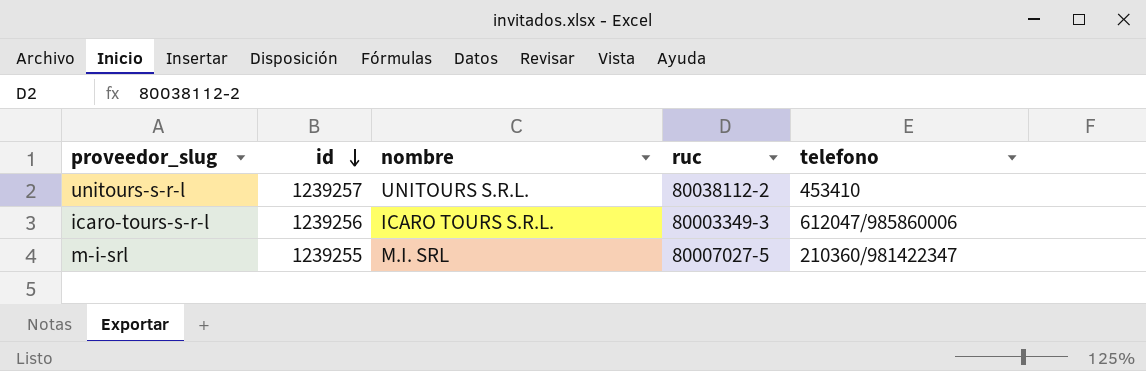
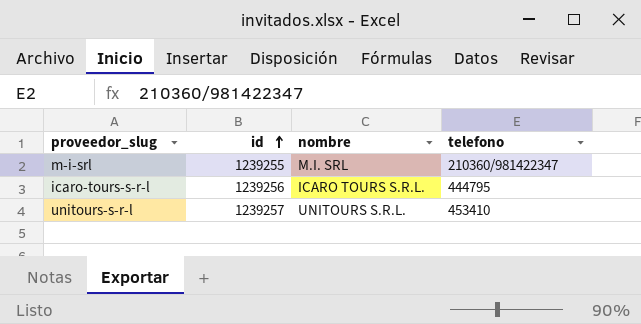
row order: id descending -> id ascending
column ruc | position: 4 -> none
icaro-tours-s-r-l | telefono: 612047/985860006 -> 444795

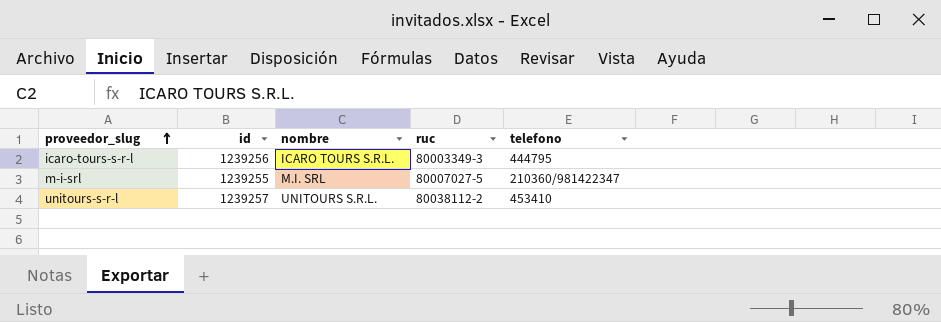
row order: id ascending -> proveedor_slug ascending
column ruc | position: none -> 4

